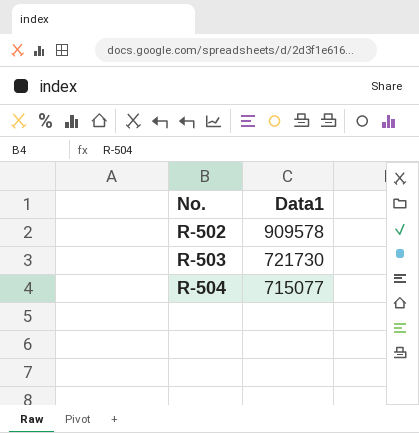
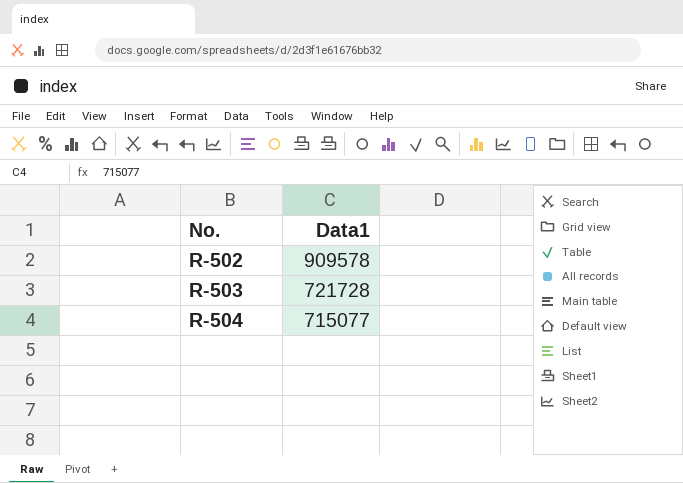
R-503 | Data1: 721730 -> 721728

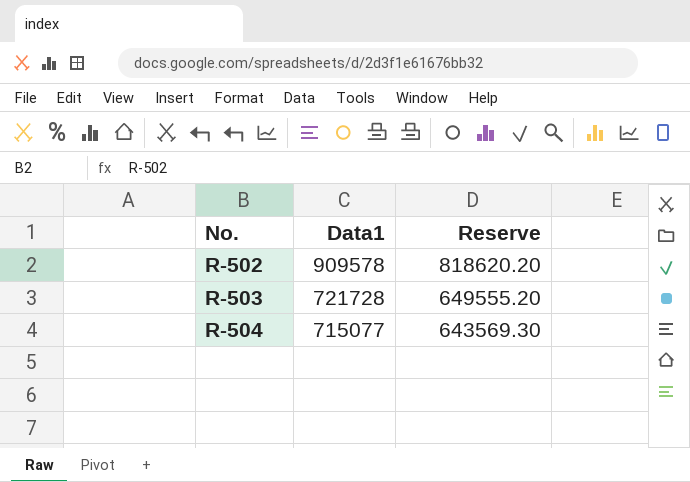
column Reserve | formula: none -> [Data1] * 0.9

